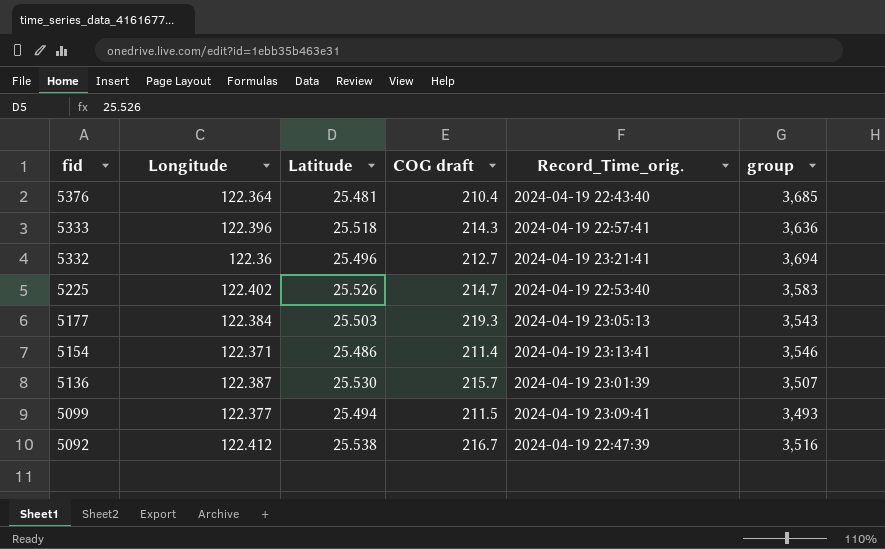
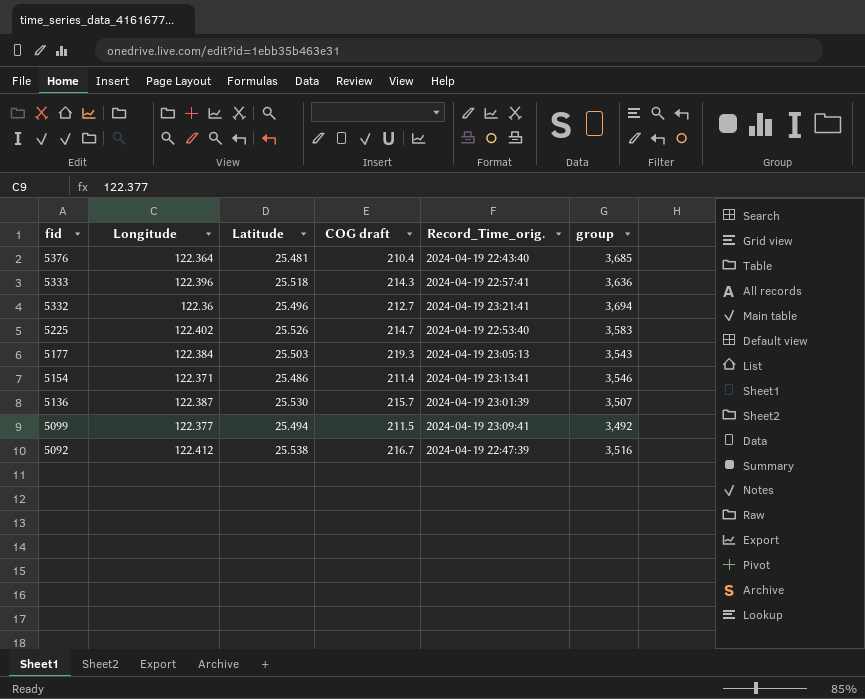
5099 | group: 3,493 -> 3,492

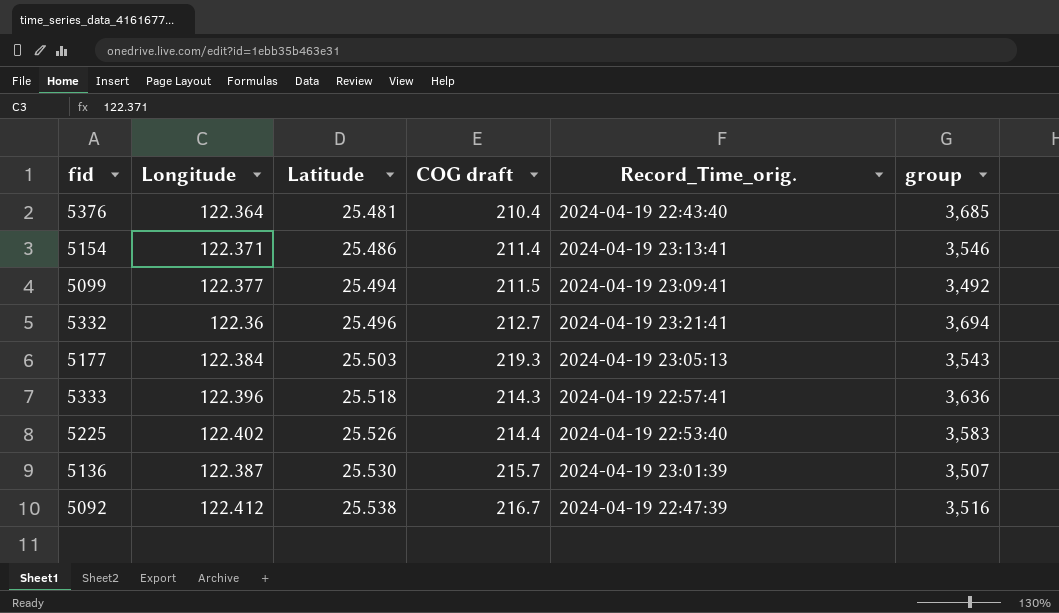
row order: fid descending -> Latitude ascending
5225 | COG draft: 214.7 -> 214.4

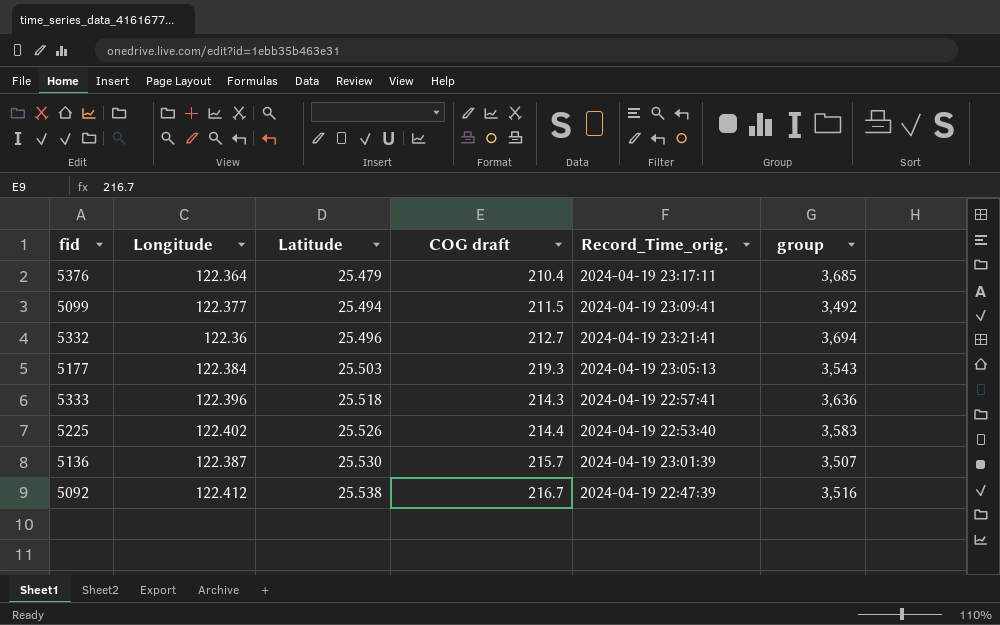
row 5154: 122.371 | 25.486 | 211.4 | 2024-04-19 23:13:41 | 3,546 -> none
5376 | Latitude: 25.481 -> 25.479
5376 | Record_Time_orig.: 2024-04-19 22:43:40 -> 2024-04-19 23:17:11

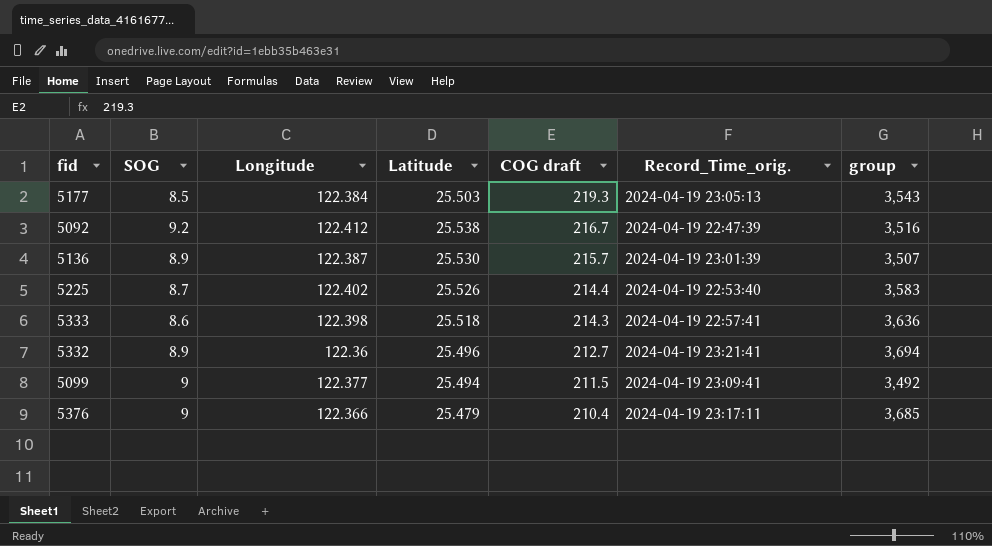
row order: Latitude ascending -> COG draft descending
column SOG | position: none -> 2
5333 | Longitude: 122.396 -> 122.398
5376 | Longitude: 122.364 -> 122.366

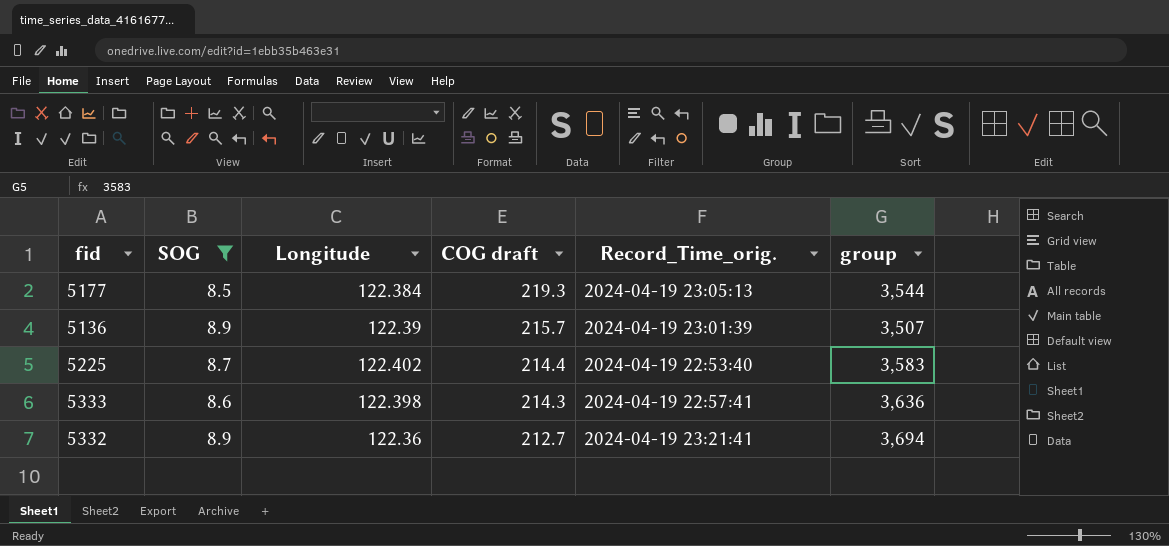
filter: none -> SOG <= 8.9
column Latitude | position: 4 -> none
5177 | group: 3,543 -> 3,544
5136 | Longitude: 122.387 -> 122.39

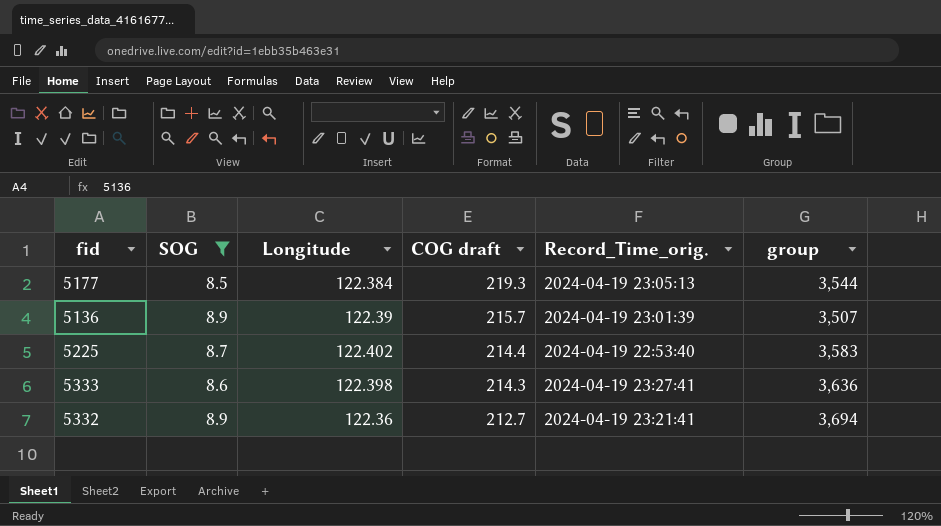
5333 | Record_Time_orig.: 2024-04-19 22:57:41 -> 2024-04-19 23:27:41

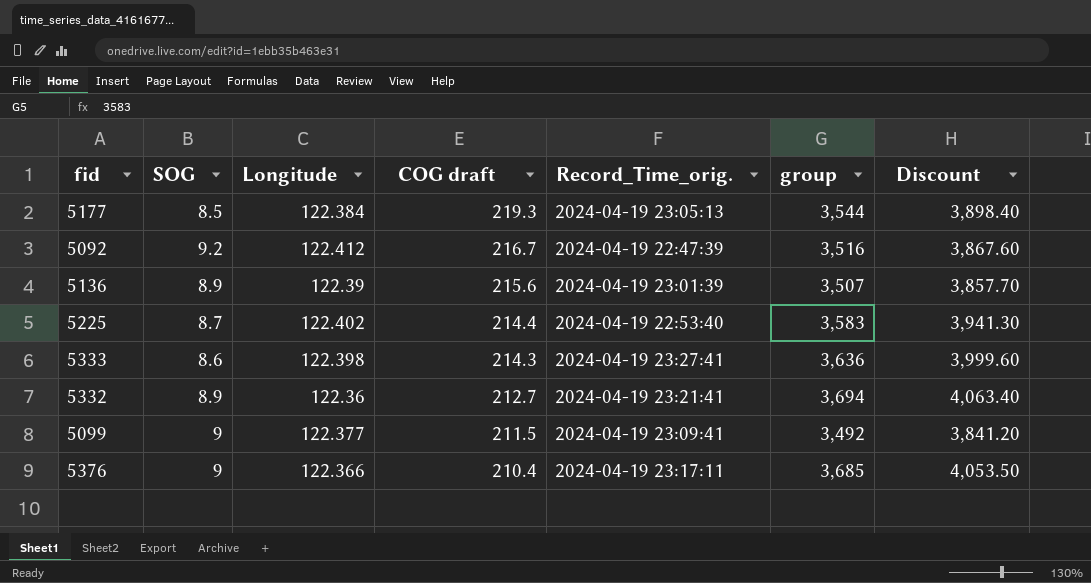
filter: SOG <= 8.9 -> none
column Discount | formula: none -> [group] * 1.1
5136 | COG draft: 215.7 -> 215.6

